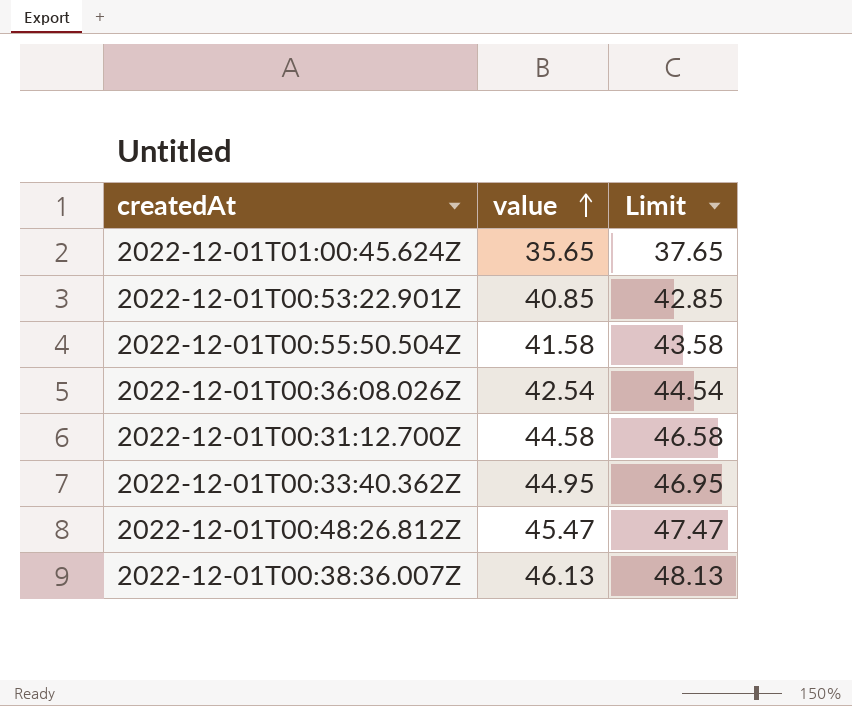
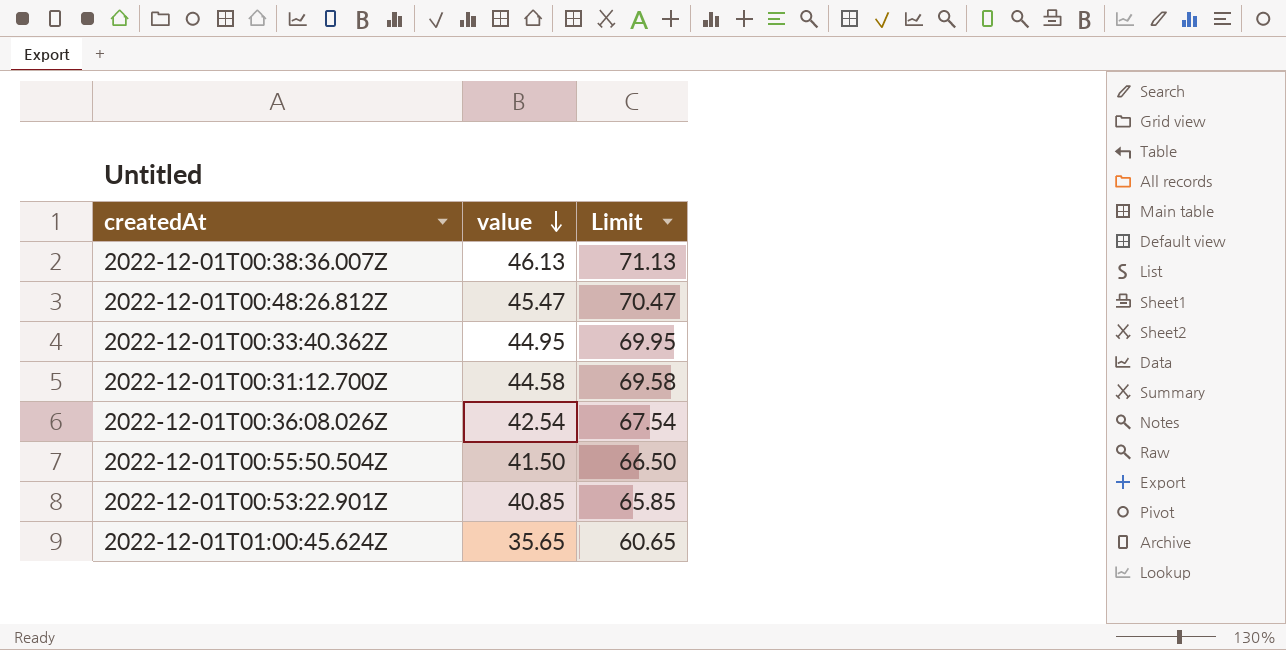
row order: value ascending -> value descending
column Limit | formula: [value] + 2 -> [value] + 25
2022-12-01T00:55:50.504Z | value: 41.58 -> 41.50

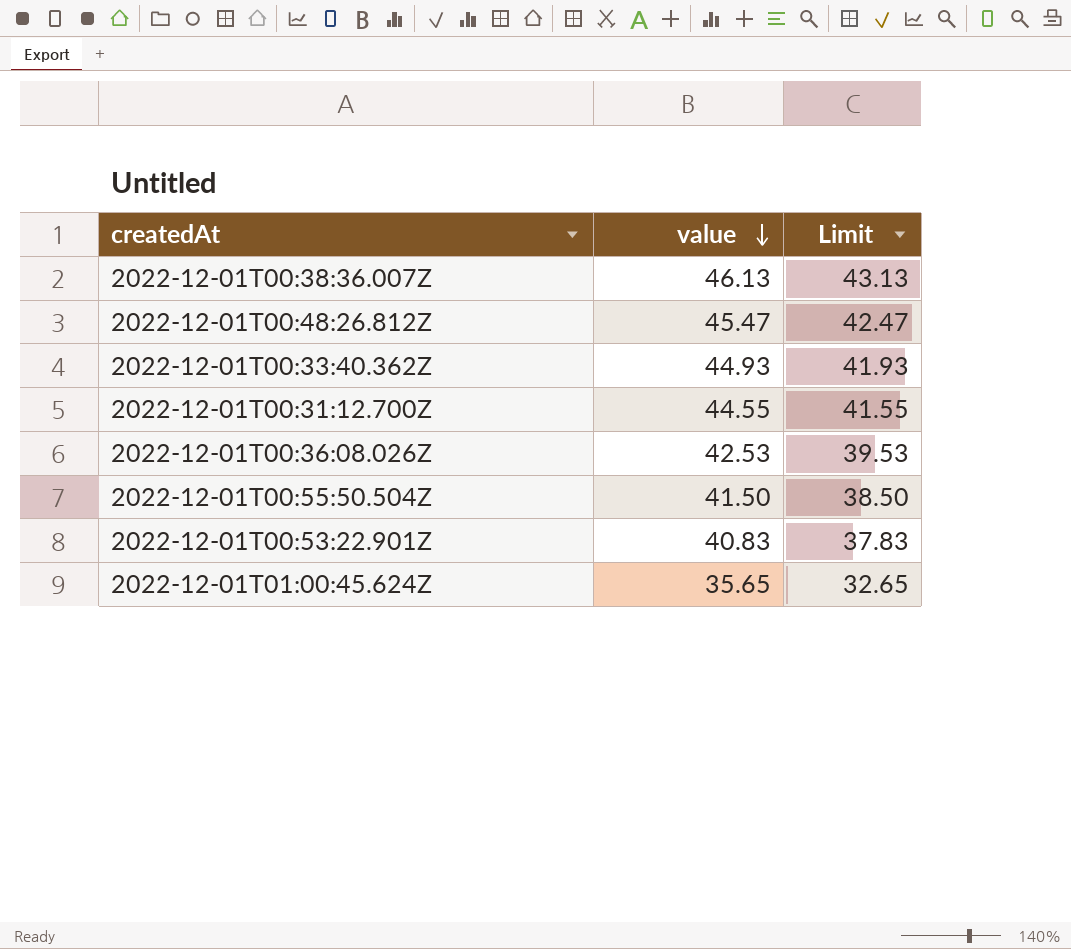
column Limit | formula: [value] + 25 -> [value] - 3
2022-12-01T00:33:40.362Z | value: 44.95 -> 44.93
2022-12-01T00:31:12.700Z | value: 44.58 -> 44.55
2022-12-01T00:36:08.026Z | value: 42.54 -> 42.53
2022-12-01T00:53:22.901Z | value: 40.85 -> 40.83

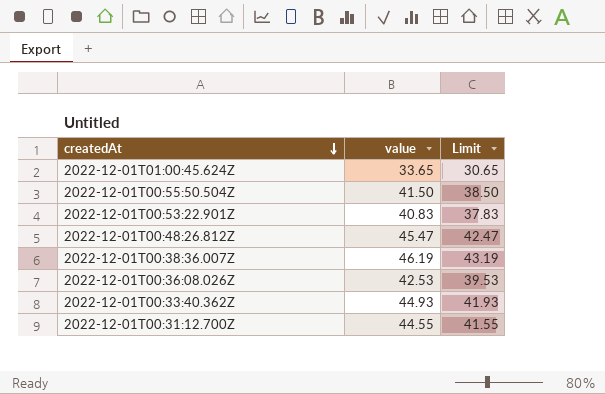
row order: value descending -> createdAt descending
2022-12-01T01:00:45.624Z | value: 35.65 -> 33.65
2022-12-01T01:00:45.624Z | Limit: 32.65 -> 30.65
2022-12-01T00:38:36.007Z | value: 46.13 -> 46.19
2022-12-01T00:38:36.007Z | Limit: 43.13 -> 43.19

